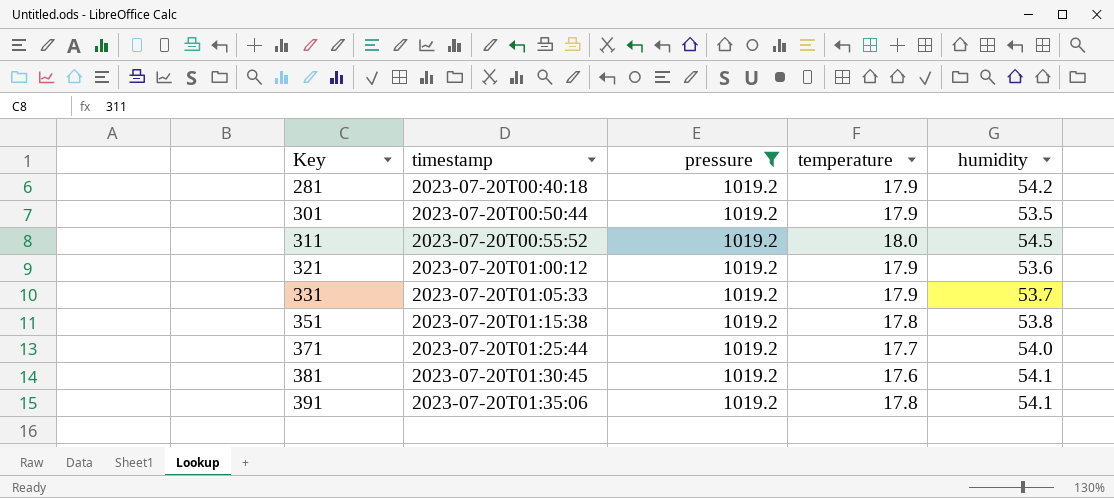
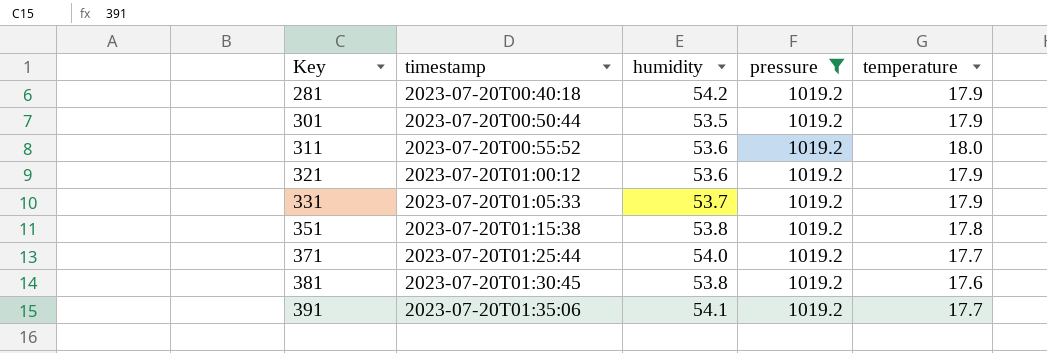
column humidity | position: 5 -> 3
311 | humidity: 54.5 -> 53.6
381 | humidity: 54.1 -> 53.8
391 | temperature: 17.8 -> 17.7

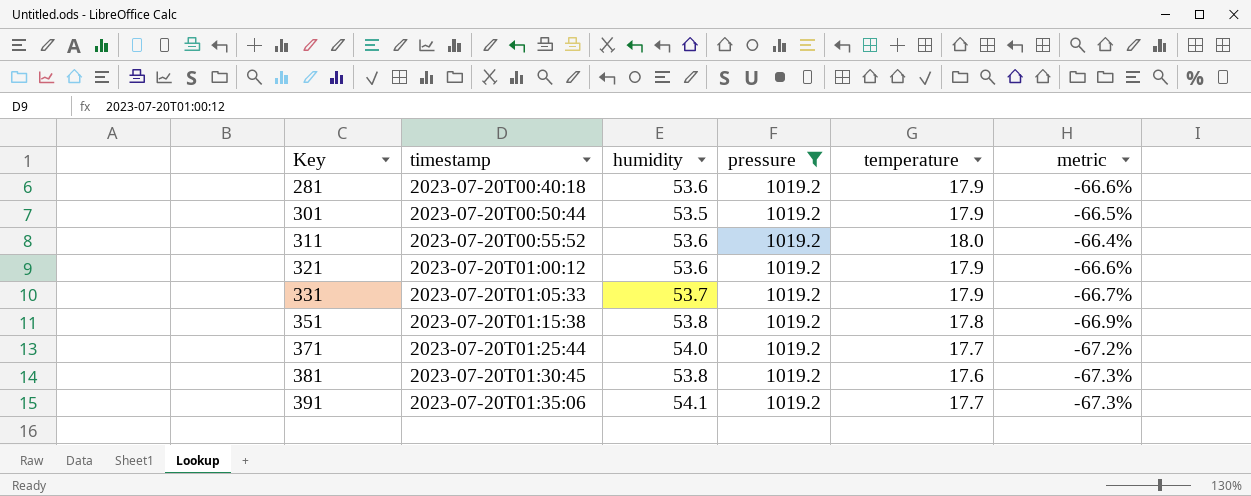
column metric | formula: none -> ([temperature] - [humidity]) / [humidity]
281 | humidity: 54.2 -> 53.6

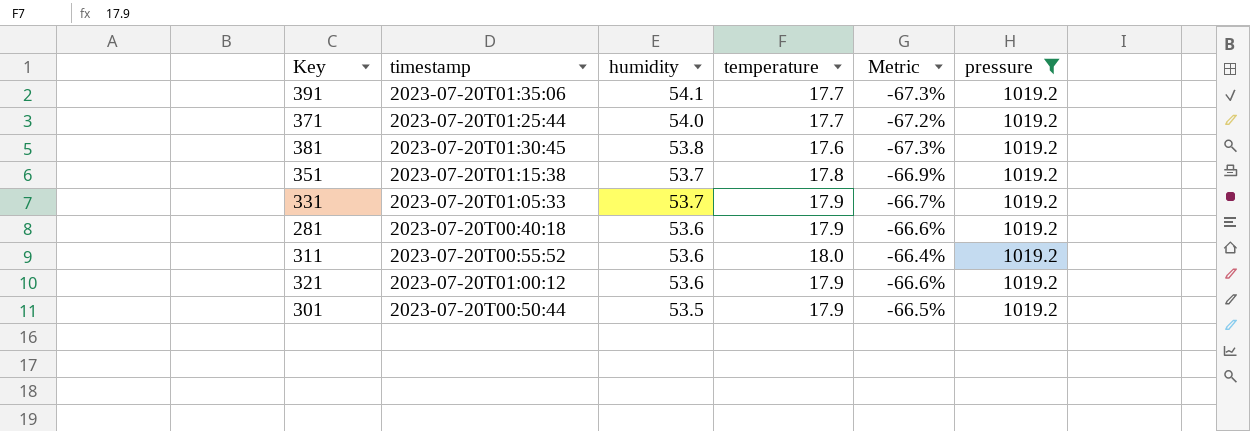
row order: Key ascending -> humidity descending
column name: metric -> Metric
column pressure | position: 4 -> 6
351 | humidity: 53.8 -> 53.7

